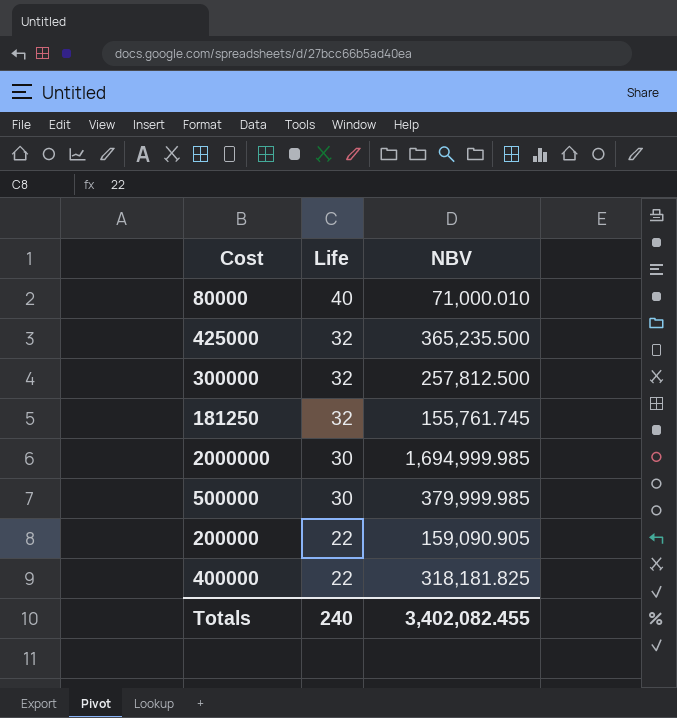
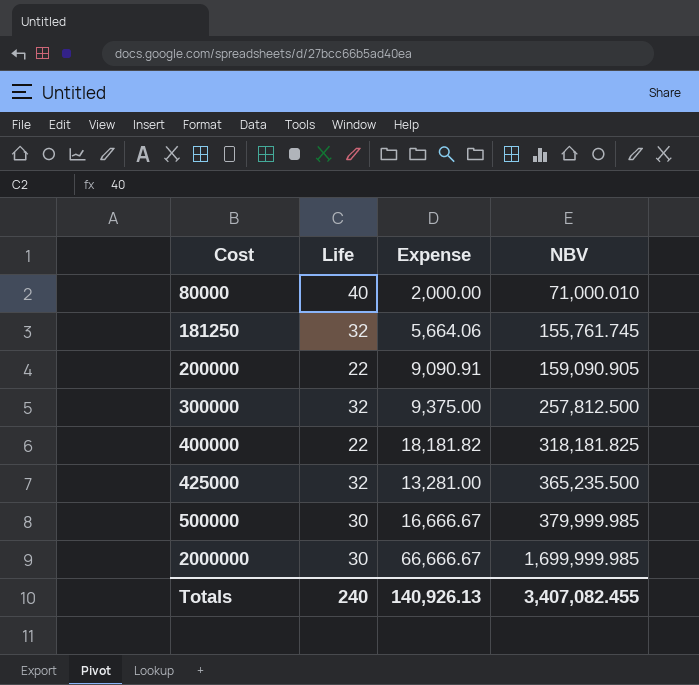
row order: Life descending -> Cost ascending
column Expense | position: none -> 3
2000000 | NBV: 1,694,999.985 -> 1,699,999.985
Totals | NBV: 3,402,082.455 -> 3,407,082.455

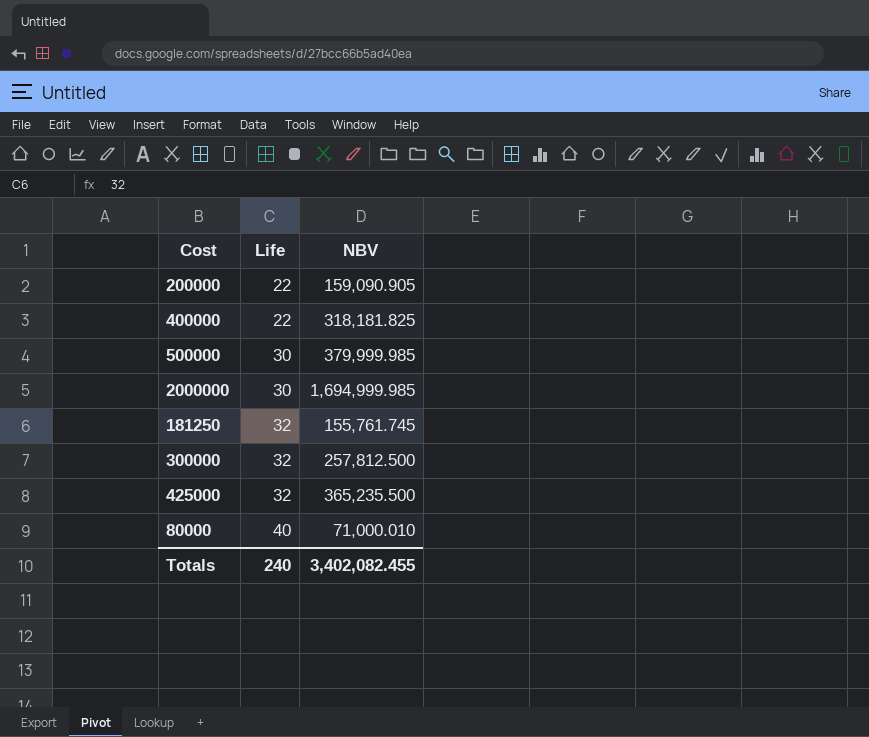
row order: Cost ascending -> Life ascending
column Expense | position: 3 -> none
2000000 | NBV: 1,699,999.985 -> 1,694,999.985
Totals | NBV: 3,407,082.455 -> 3,402,082.455

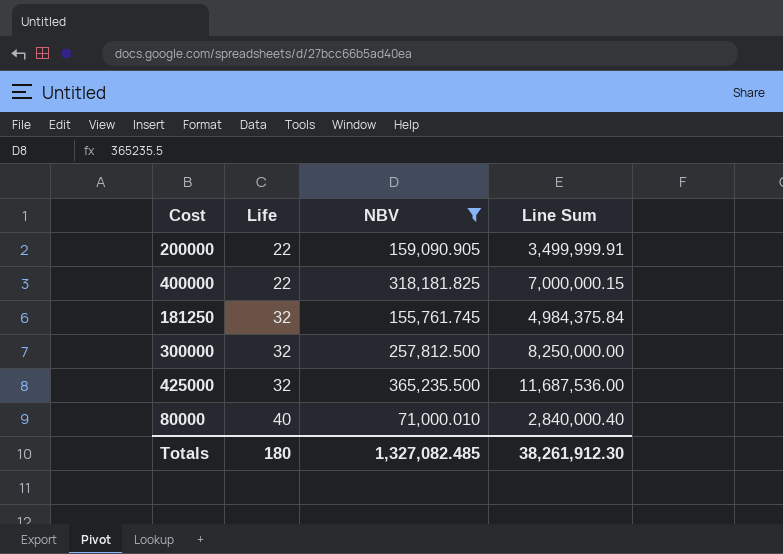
filter: none -> NBV <= 365,235.500
column Line Sum | formula: none -> [Life] * [NBV]
Totals | Life: 240 -> 180
Totals | NBV: 3,402,082.455 -> 1,327,082.485

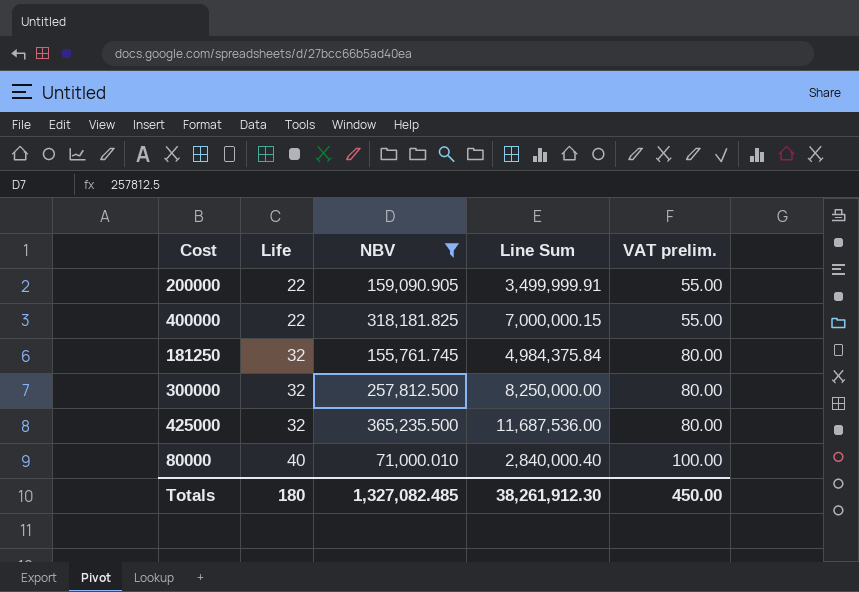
column VAT prelim. | formula: none -> [Life] * 2.5

